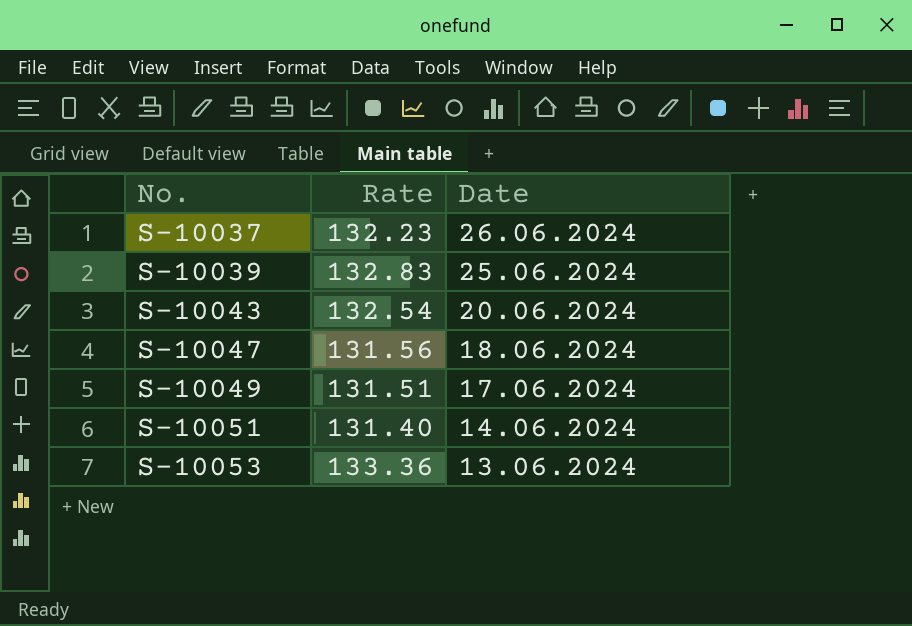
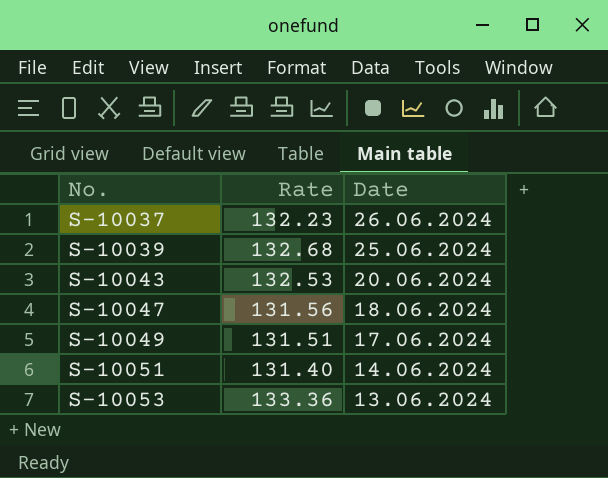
S-10039 | Rate: 132.83 -> 132.68
S-10043 | Rate: 132.54 -> 132.53

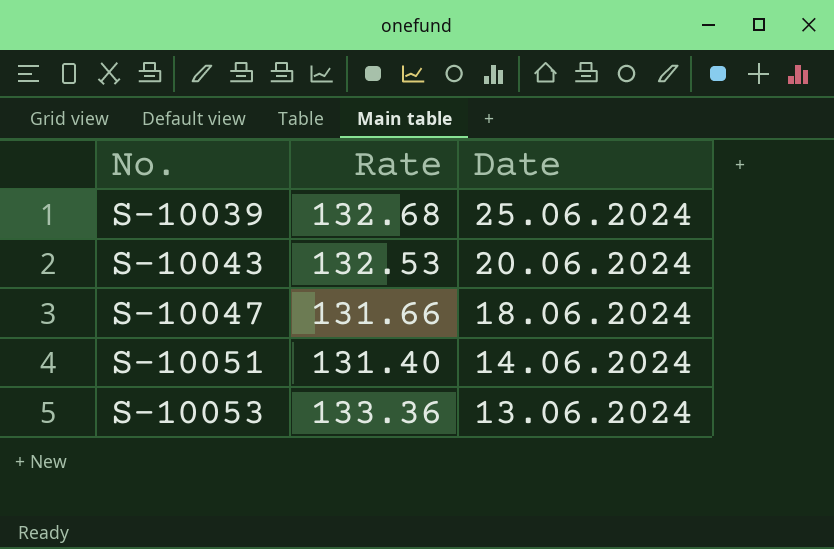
row S-10037: 132.23 | 26.06.2024 -> none
row S-10049: 131.51 | 17.06.2024 -> none
S-10047 | Rate: 131.56 -> 131.66

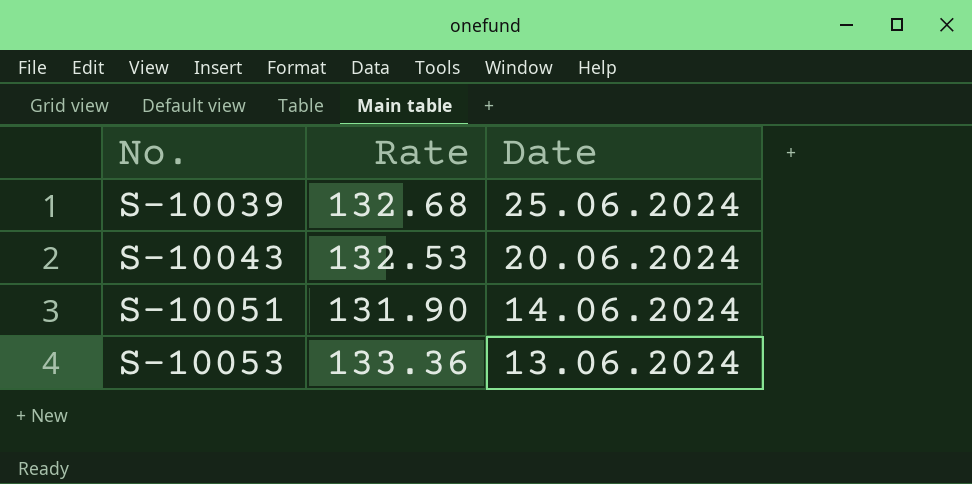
row S-10047: 131.66 | 18.06.2024 -> none
S-10051 | Rate: 131.40 -> 131.90

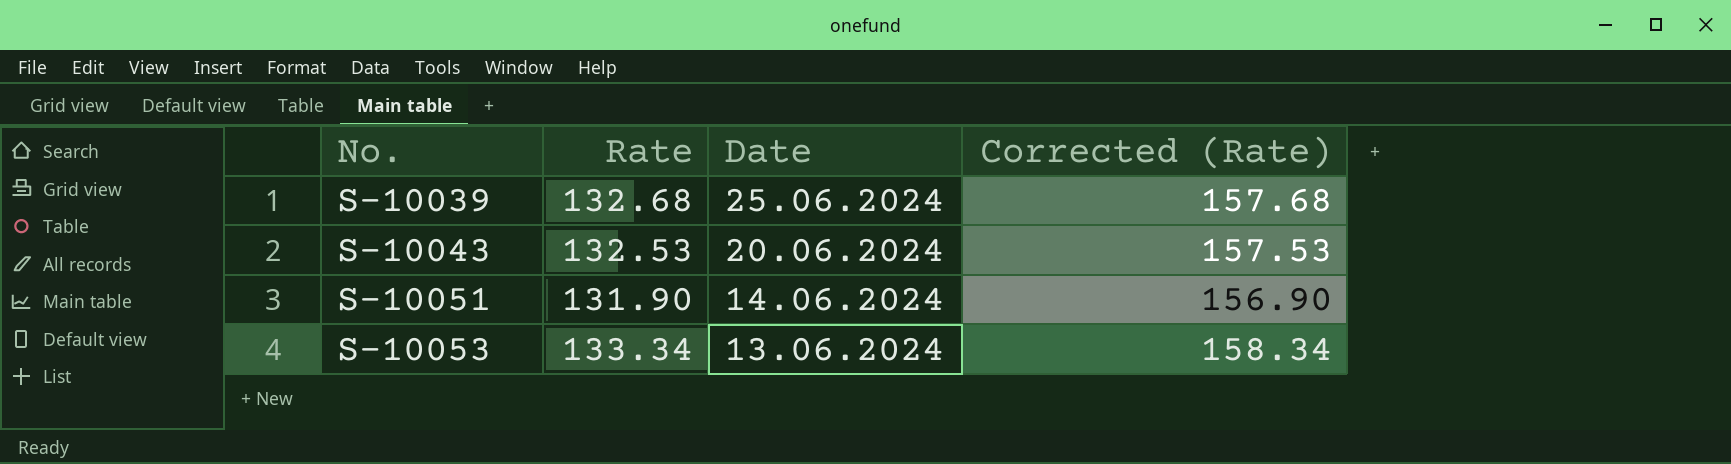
column Corrected (Rate) | formula: none -> [Rate] + 25
S-10053 | Rate: 133.36 -> 133.34

